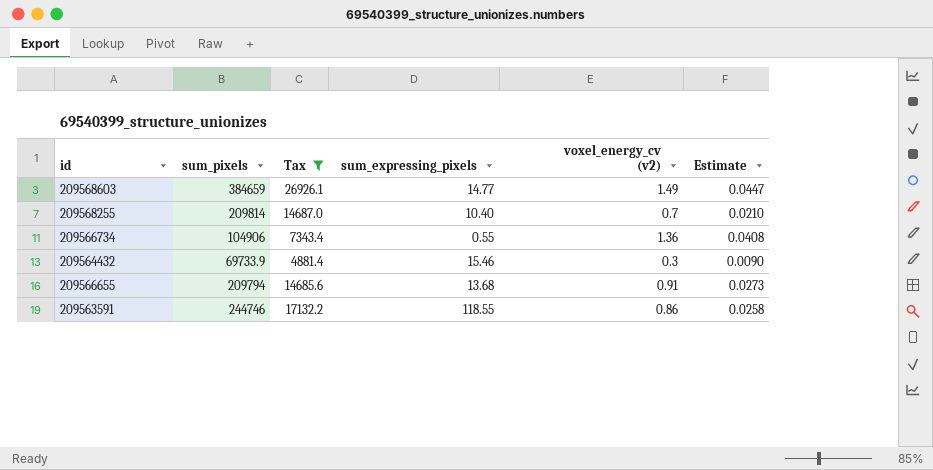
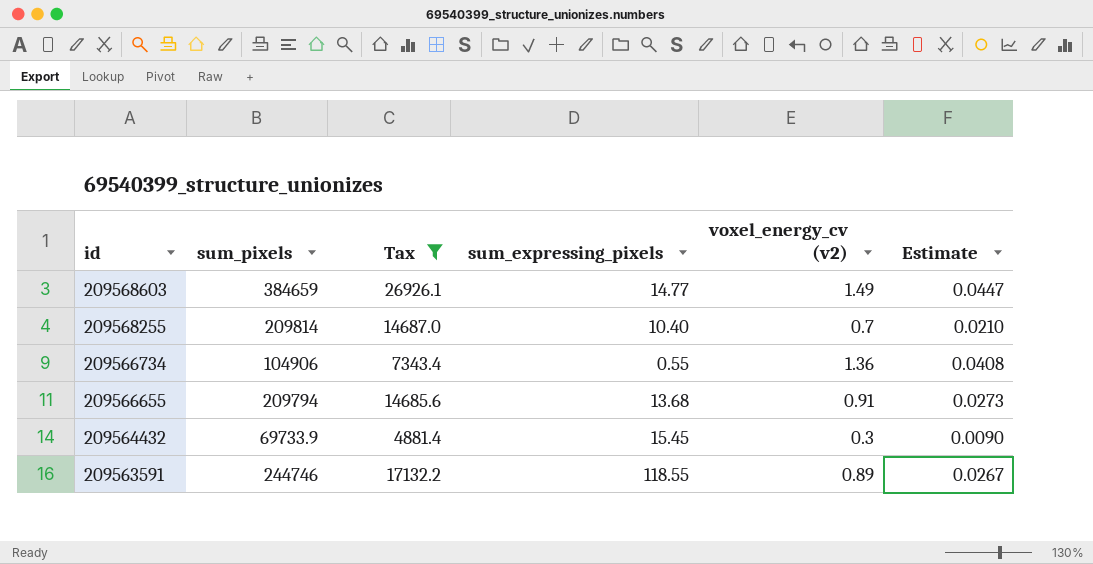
row order: none -> id descending
209564432 | sum_expressing_pixels: 15.46 -> 15.45
209563591 | voxel_energy_cv (v2): 0.86 -> 0.89
209563591 | Estimate: 0.0258 -> 0.0267

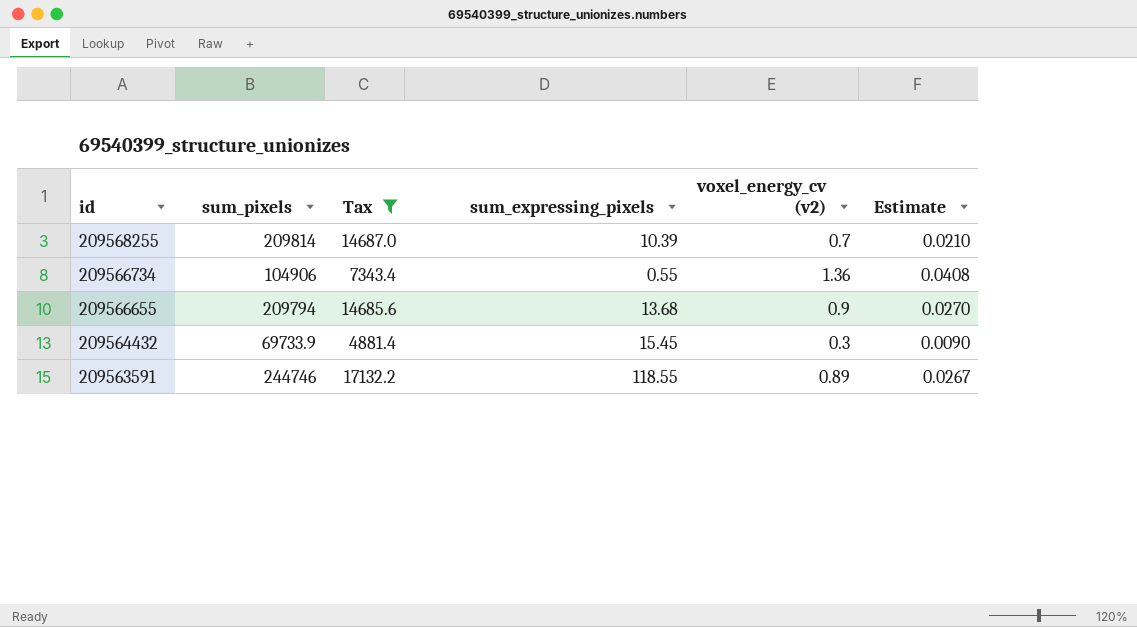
row 209568603: 384659 | 26926.1 | 14.77 | 1.49 | 0.0447 -> none
209568255 | sum_expressing_pixels: 10.40 -> 10.39
209566655 | voxel_energy_cv (v2): 0.91 -> 0.9
209566655 | Estimate: 0.0273 -> 0.0270

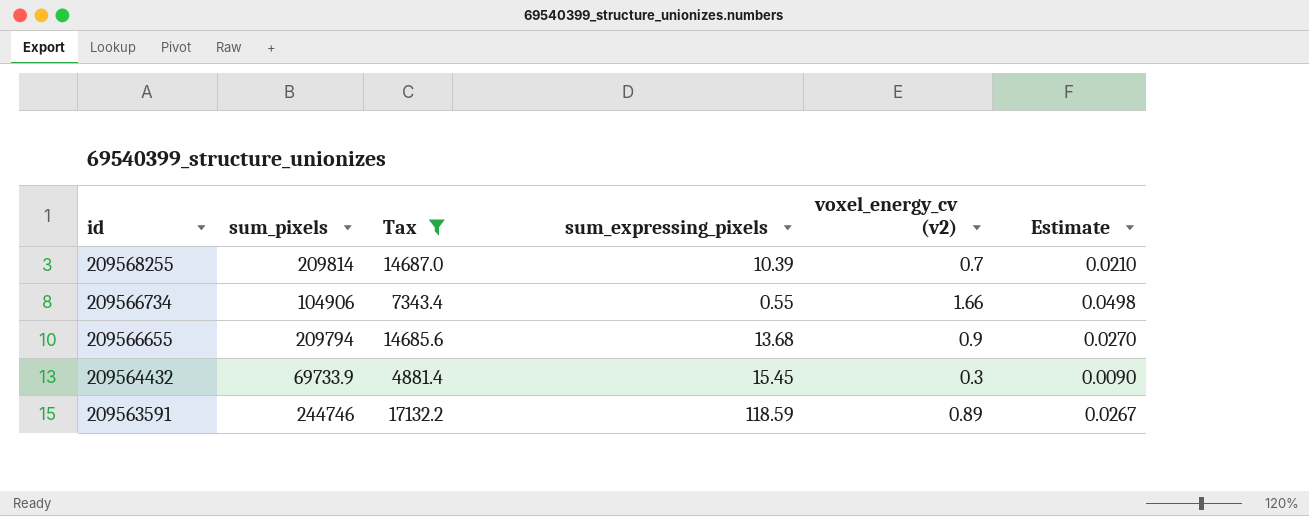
209566734 | voxel_energy_cv (v2): 1.36 -> 1.66
209566734 | Estimate: 0.0408 -> 0.0498
209563591 | sum_expressing_pixels: 118.55 -> 118.59

